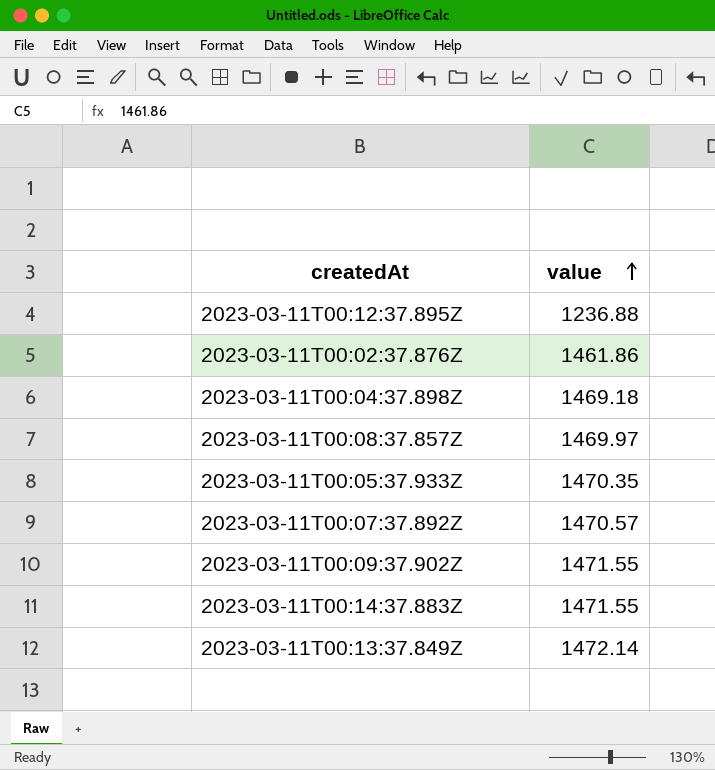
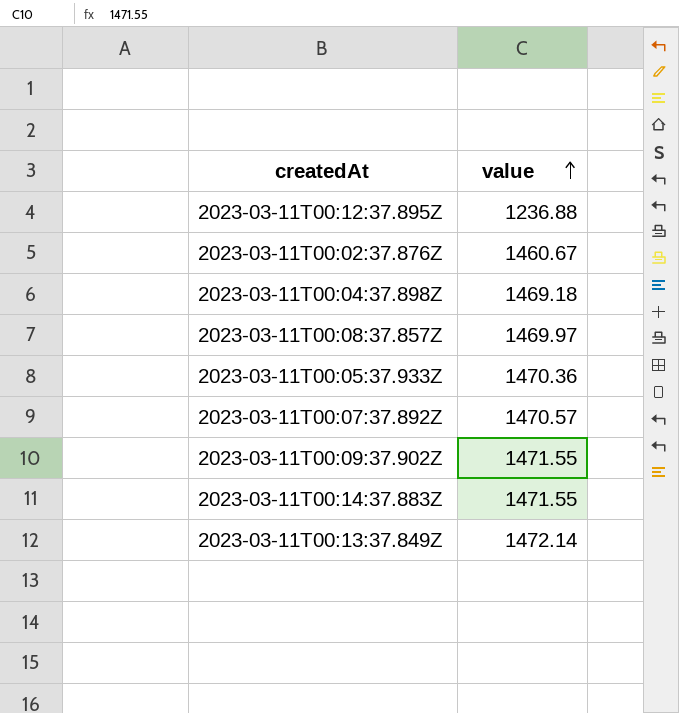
2023-03-11T00:02:37.876Z | value: 1461.86 -> 1460.67
2023-03-11T00:05:37.933Z | value: 1470.35 -> 1470.36

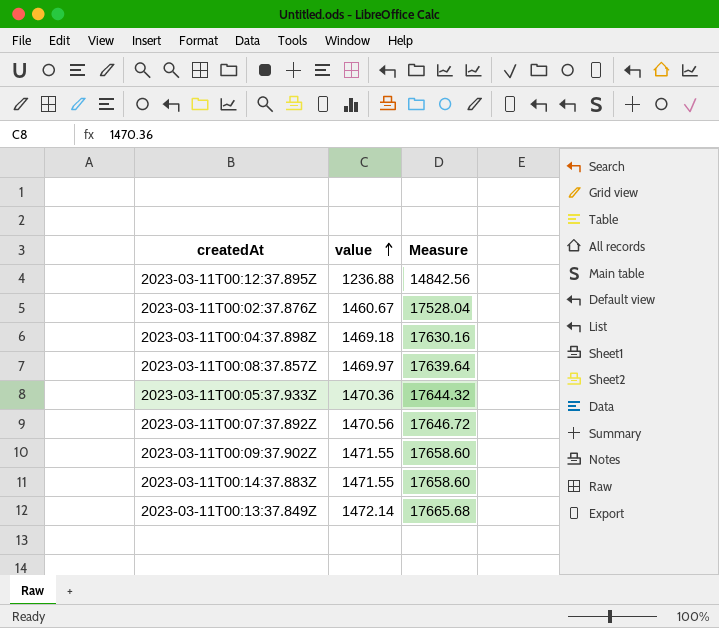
column Measure | formula: none -> [value] * 12
2023-03-11T00:07:37.892Z | value: 1470.57 -> 1470.56

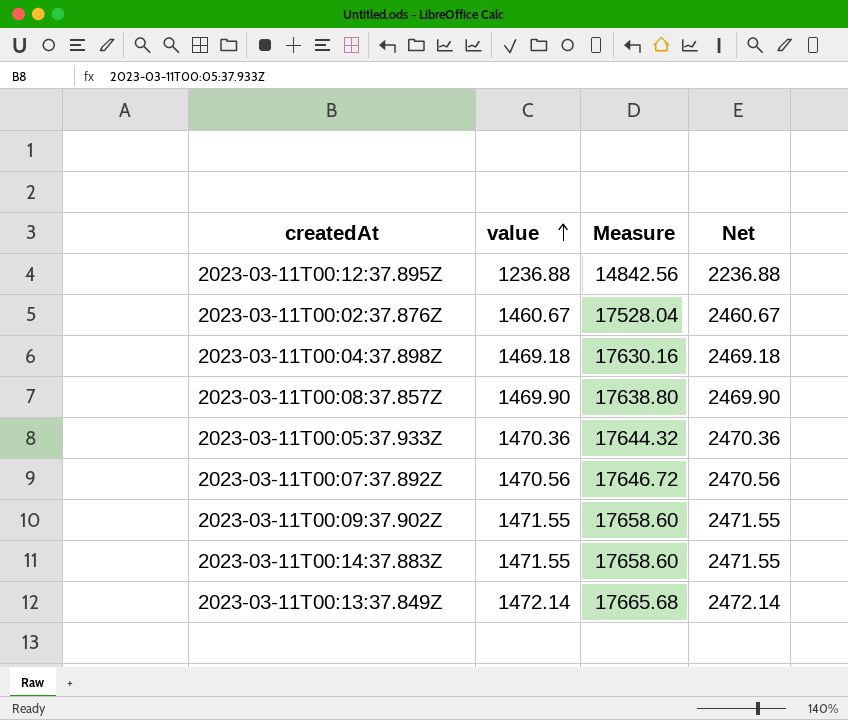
column Net | formula: none -> [value] + 1000
2023-03-11T00:08:37.857Z | value: 1469.97 -> 1469.90
2023-03-11T00:08:37.857Z | Measure: 17639.64 -> 17638.80

